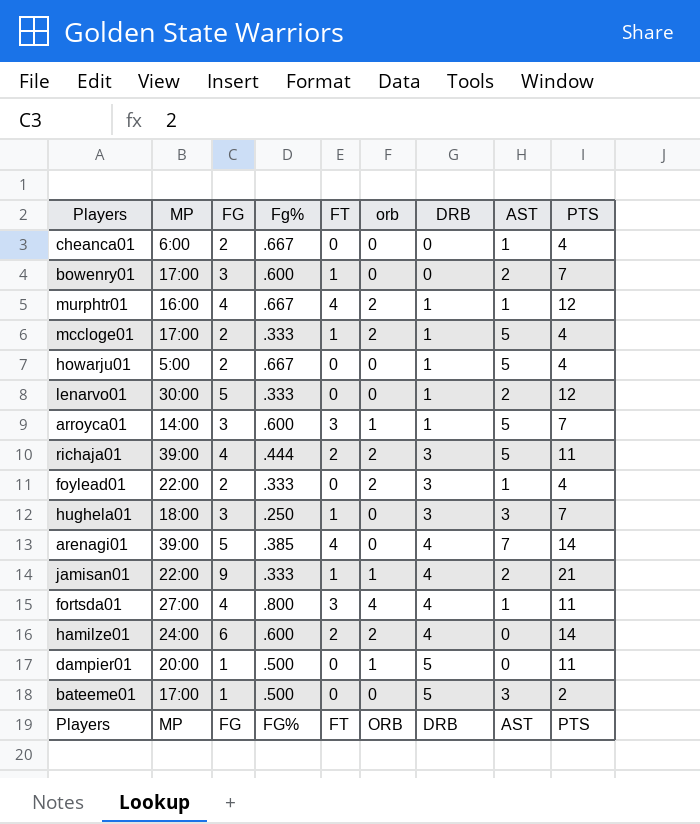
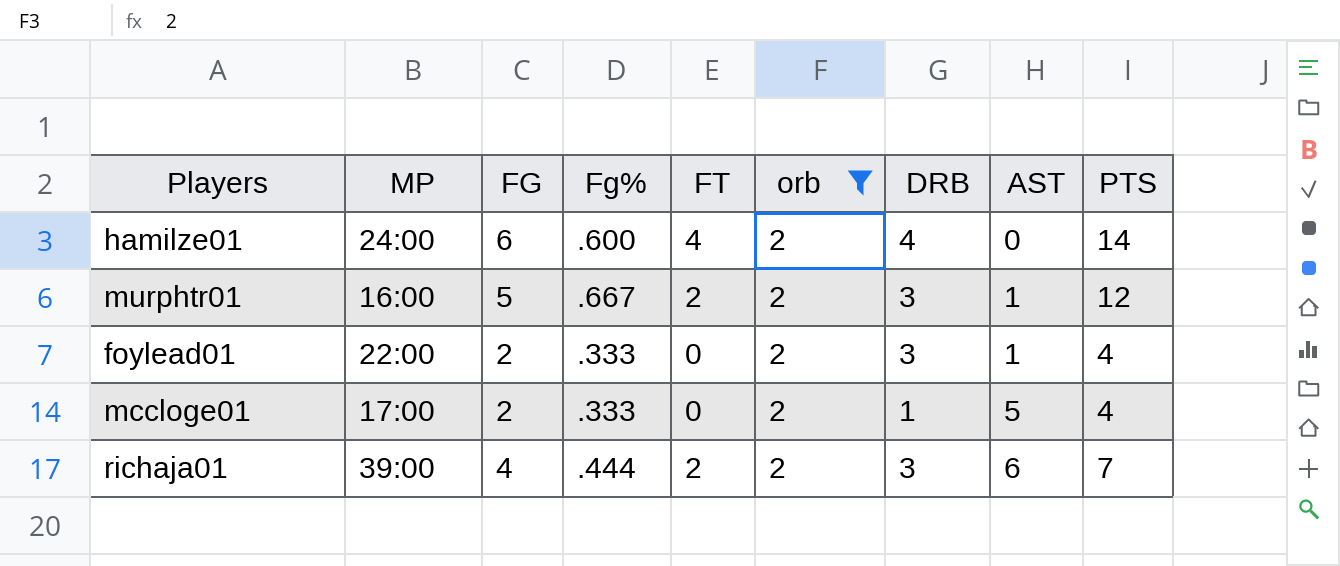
filter: none -> orb = 2
row order: DRB ascending -> AST ascending
hamilze01 | FT: 2 -> 4
murphtr01 | FG: 4 -> 5
murphtr01 | FT: 4 -> 2
murphtr01 | DRB: 1 -> 3
mccloge01 | FT: 1 -> 0
richaja01 | AST: 5 -> 6
richaja01 | PTS: 11 -> 7

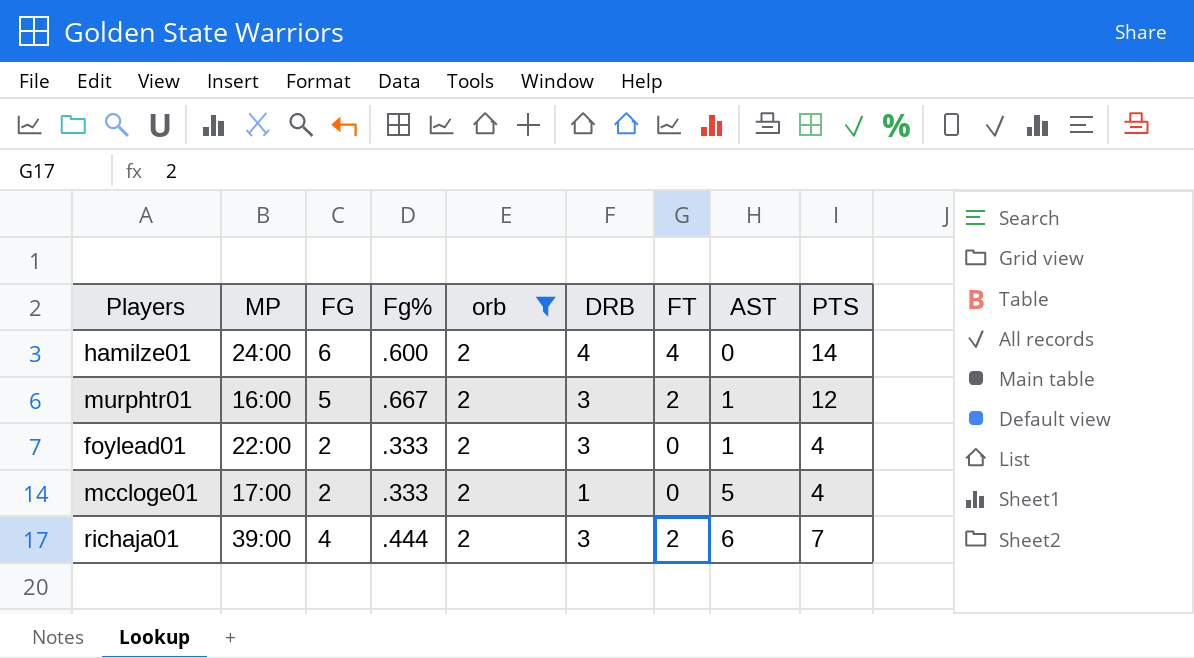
column FT | position: 5 -> 7

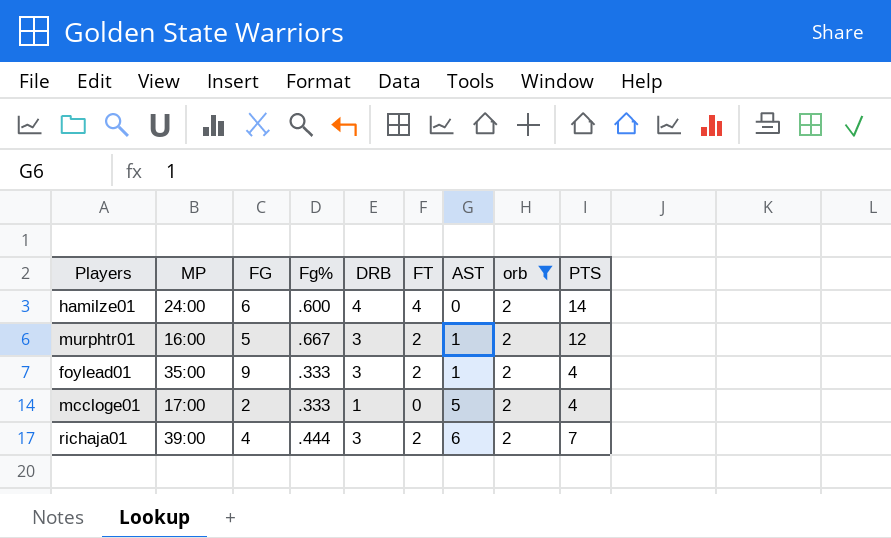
column orb | position: 5 -> 8
foylead01 | MP: 22:00 -> 35:00
foylead01 | FG: 2 -> 9
foylead01 | FT: 0 -> 2

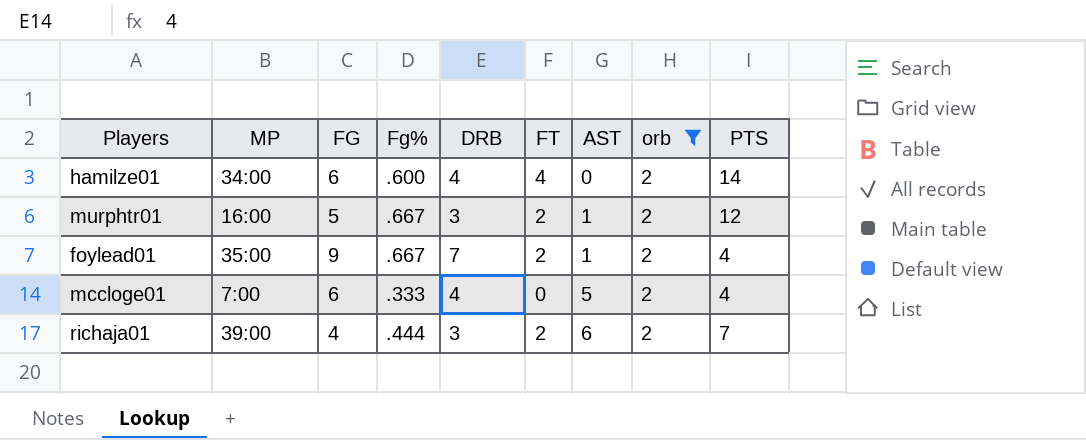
hamilze01 | MP: 24:00 -> 34:00
foylead01 | Fg%: .333 -> .667
foylead01 | DRB: 3 -> 7
mccloge01 | MP: 17:00 -> 7:00
mccloge01 | FG: 2 -> 6
mccloge01 | DRB: 1 -> 4

